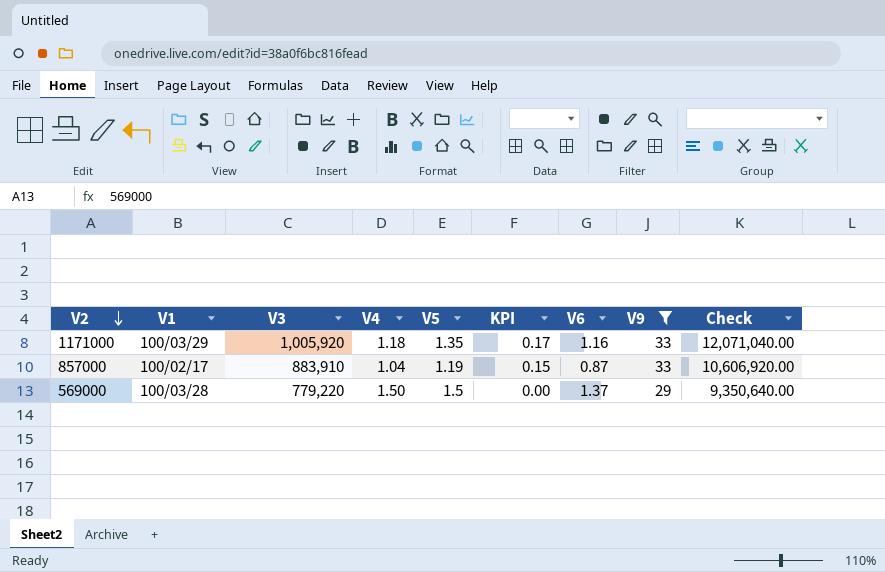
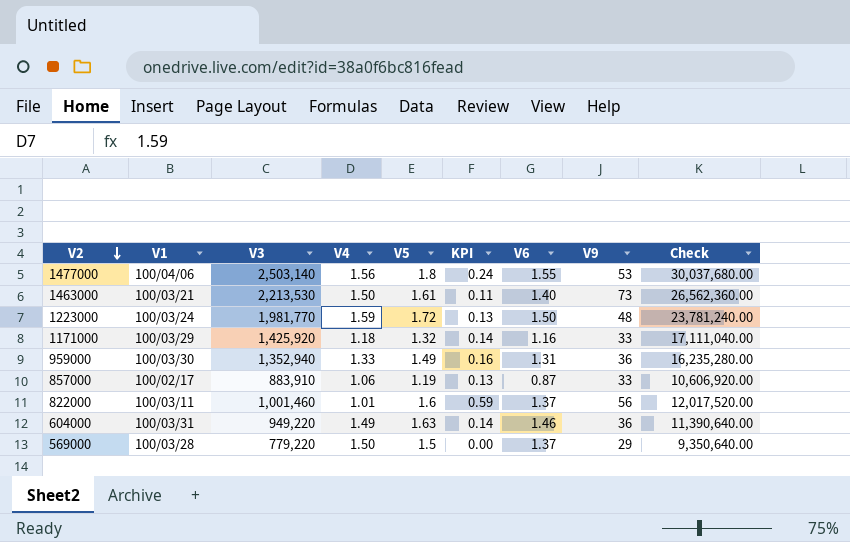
filter: V9 <= 33 -> none
1171000 | V3: 1,005,920 -> 1,425,920
1171000 | V5: 1.35 -> 1.32
1171000 | KPI: 0.17 -> 0.14
1171000 | Check: 12,071,040.00 -> 17,111,040.00
857000 | V4: 1.04 -> 1.06
857000 | KPI: 0.15 -> 0.13

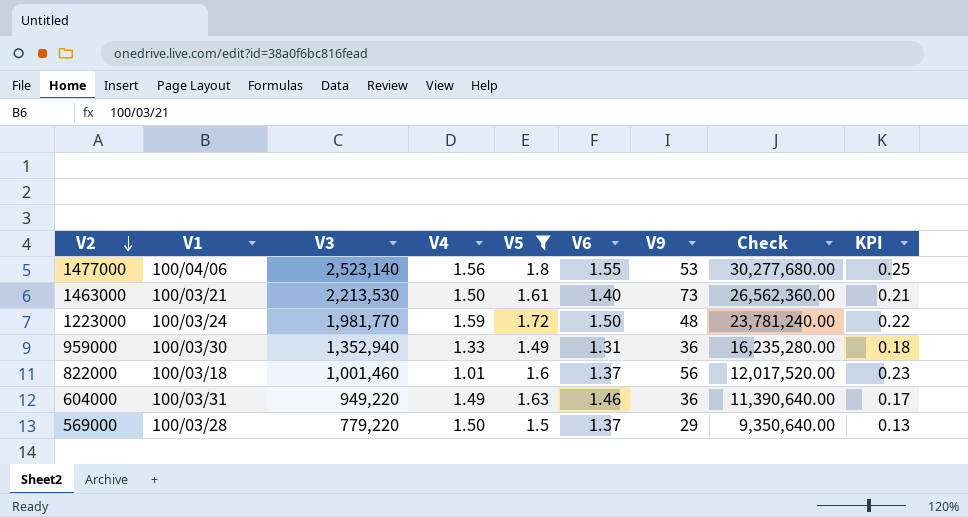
filter: none -> V5 >= 1.49
column KPI | formula: [V5] - [V4] -> [V5] - [V6]
column KPI | position: 6 -> 9
1477000 | V3: 2,503,140 -> 2,523,140
1477000 | Check: 30,037,680.00 -> 30,277,680.00
822000 | V1: 100/03/11 -> 100/03/18

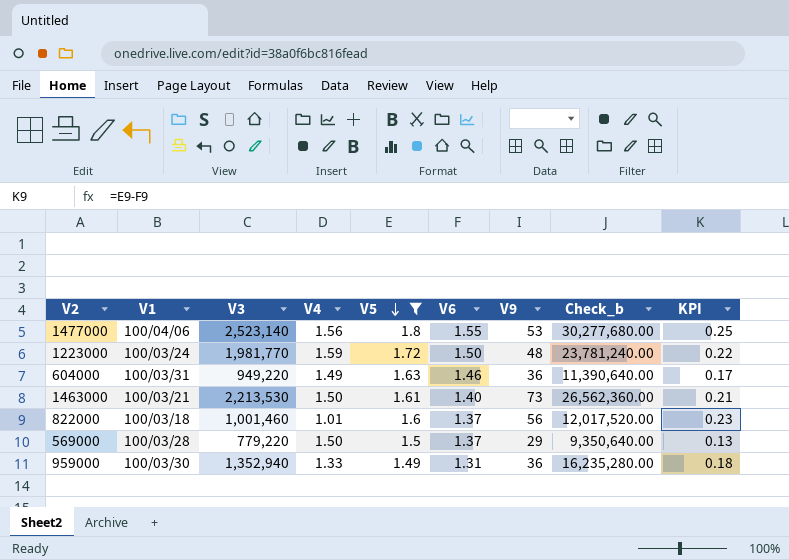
row order: V2 descending -> V5 descending
column name: Check -> Check_b

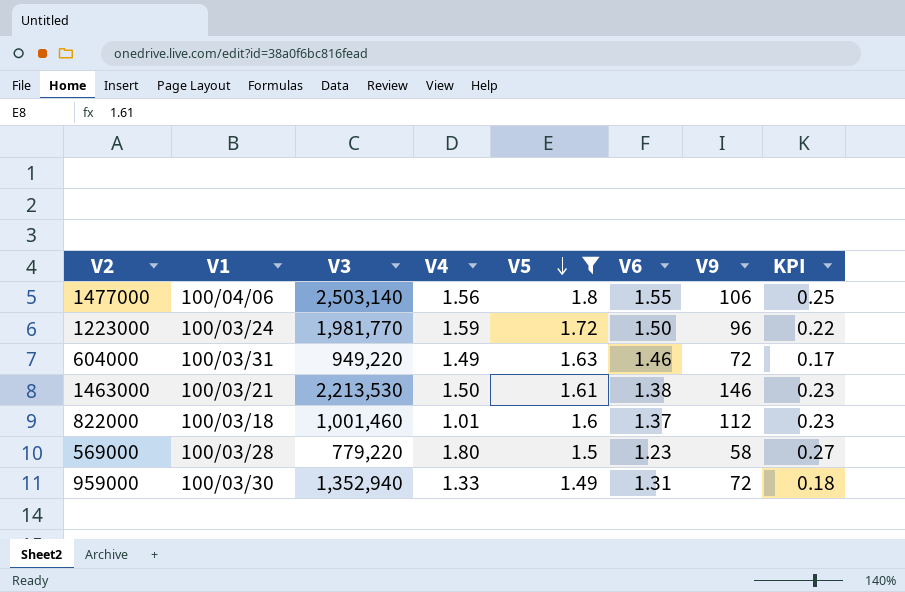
column Check_b | formula: [V3] * 12 -> none
1477000 | V3: 2,523,140 -> 2,503,140
1477000 | V9: 53 -> 106
1223000 | V9: 48 -> 96
604000 | V9: 36 -> 72
1463000 | V6: 1.40 -> 1.38
1463000 | V9: 73 -> 146
1463000 | KPI: 0.21 -> 0.23
822000 | V9: 56 -> 112
569000 | V4: 1.50 -> 1.80
569000 | V6: 1.37 -> 1.23
569000 | V9: 29 -> 58
569000 | KPI: 0.13 -> 0.27
959000 | V9: 36 -> 72

